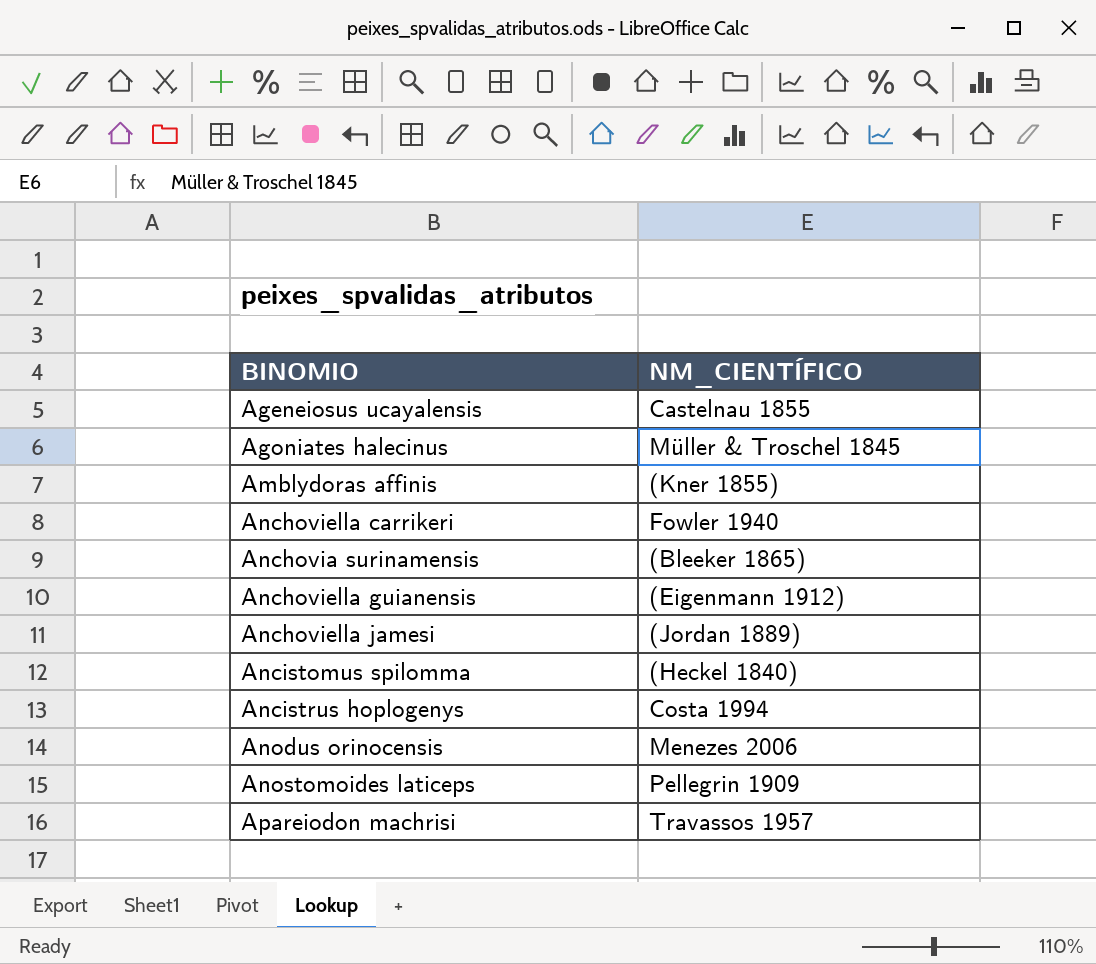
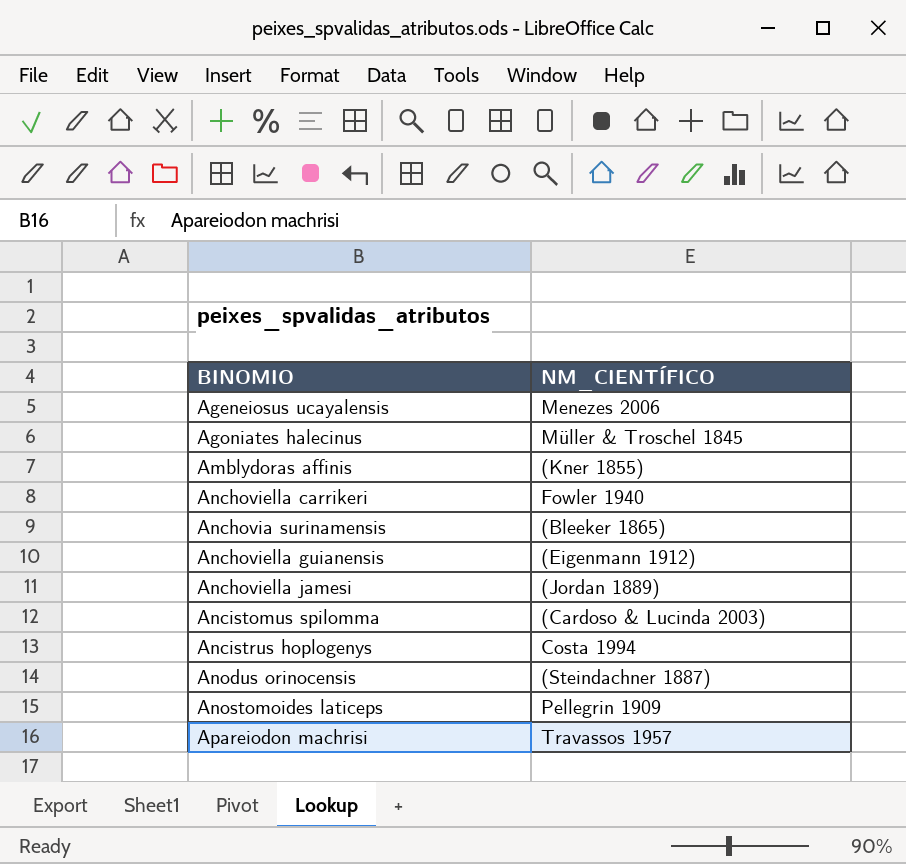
Ageneiosus ucayalensis | NM_CIENTÍFICO: Castelnau 1855 -> Menezes 2006
Ancistomus spilomma | NM_CIENTÍFICO: (Heckel 1840) -> (Cardoso & Lucinda 2003)
Anodus orinocensis | NM_CIENTÍFICO: Menezes 2006 -> (Steindachner 1887)

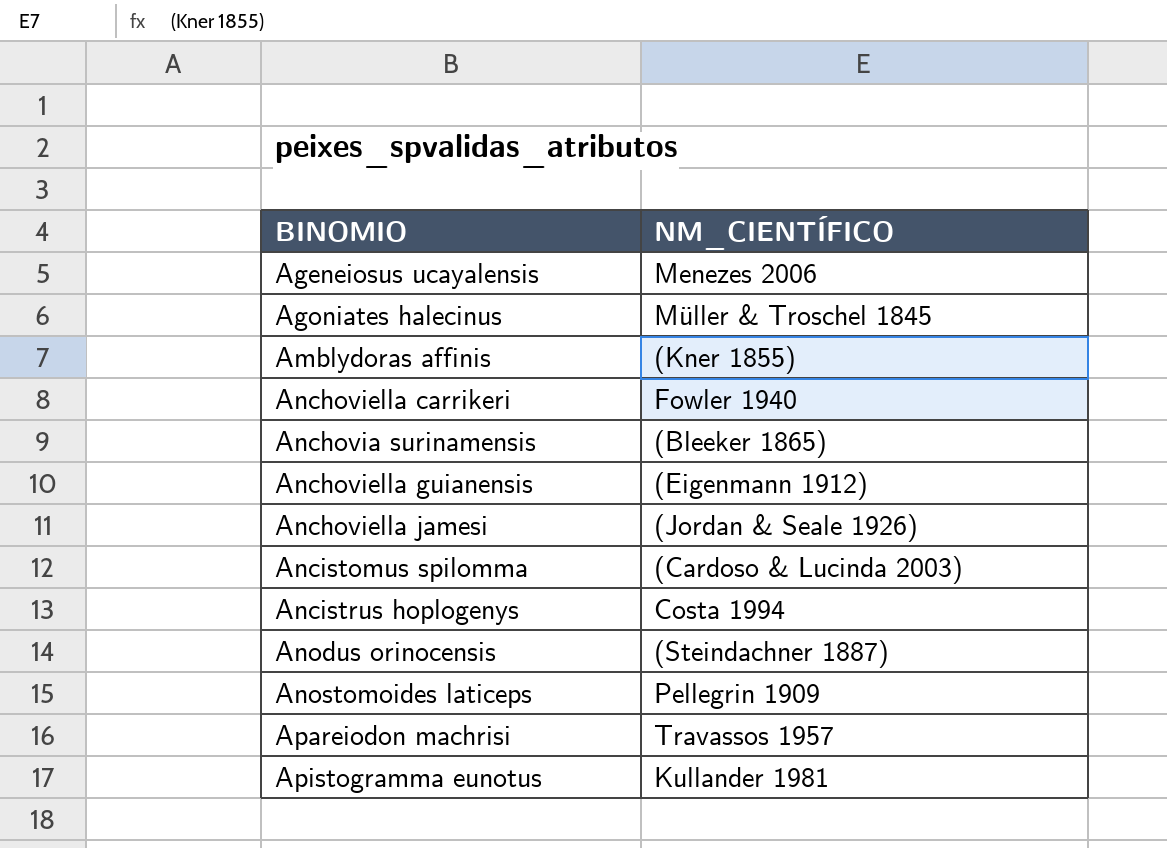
Anchoviella jamesi | NM_CIENTÍFICO: (Jordan 1889) -> (Jordan & Seale 1926)
row Apistogramma eunotus: none -> Kullander 1981

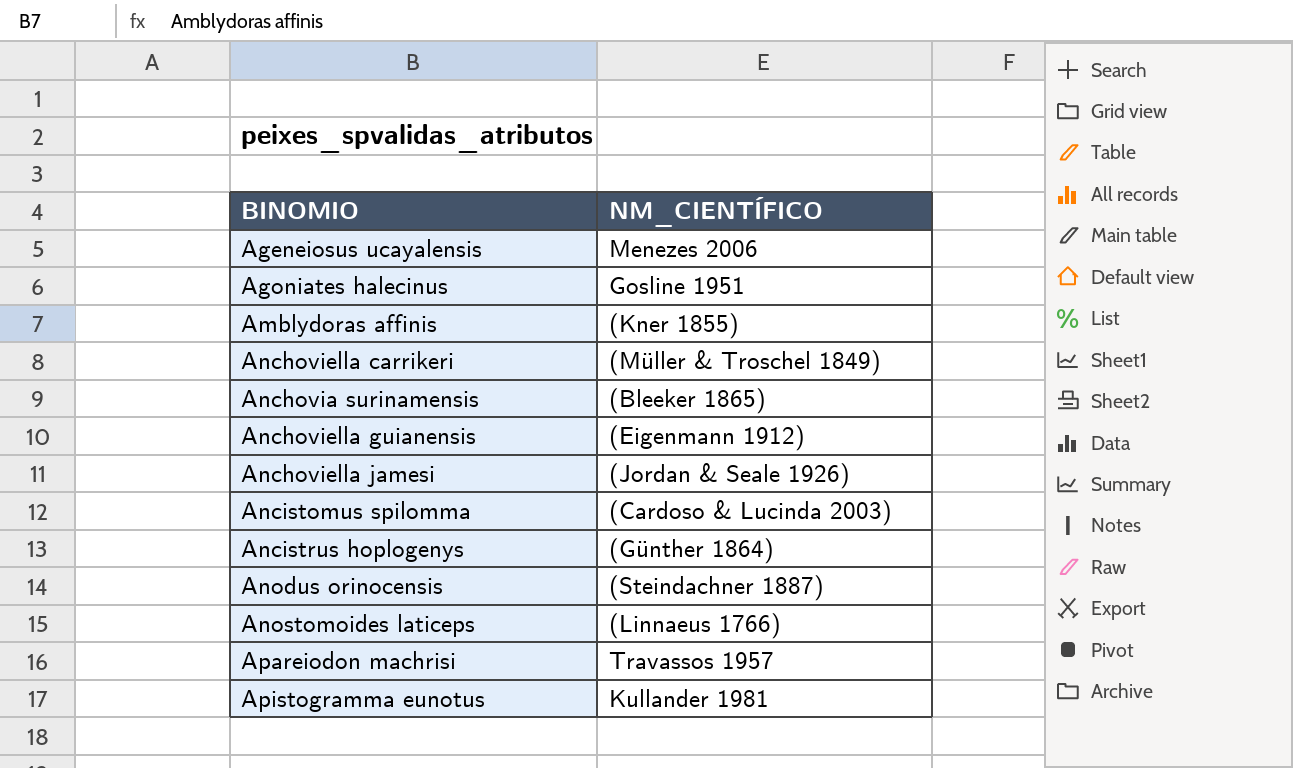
Agoniates halecinus | NM_CIENTÍFICO: Müller & Troschel 1845 -> Gosline 1951
Anchoviella carrikeri | NM_CIENTÍFICO: Fowler 1940 -> (Müller & Troschel 1849)
Ancistrus hoplogenys | NM_CIENTÍFICO: Costa 1994 -> (Günther 1864)
Anostomoides laticeps | NM_CIENTÍFICO: Pellegrin 1909 -> (Linnaeus 1766)

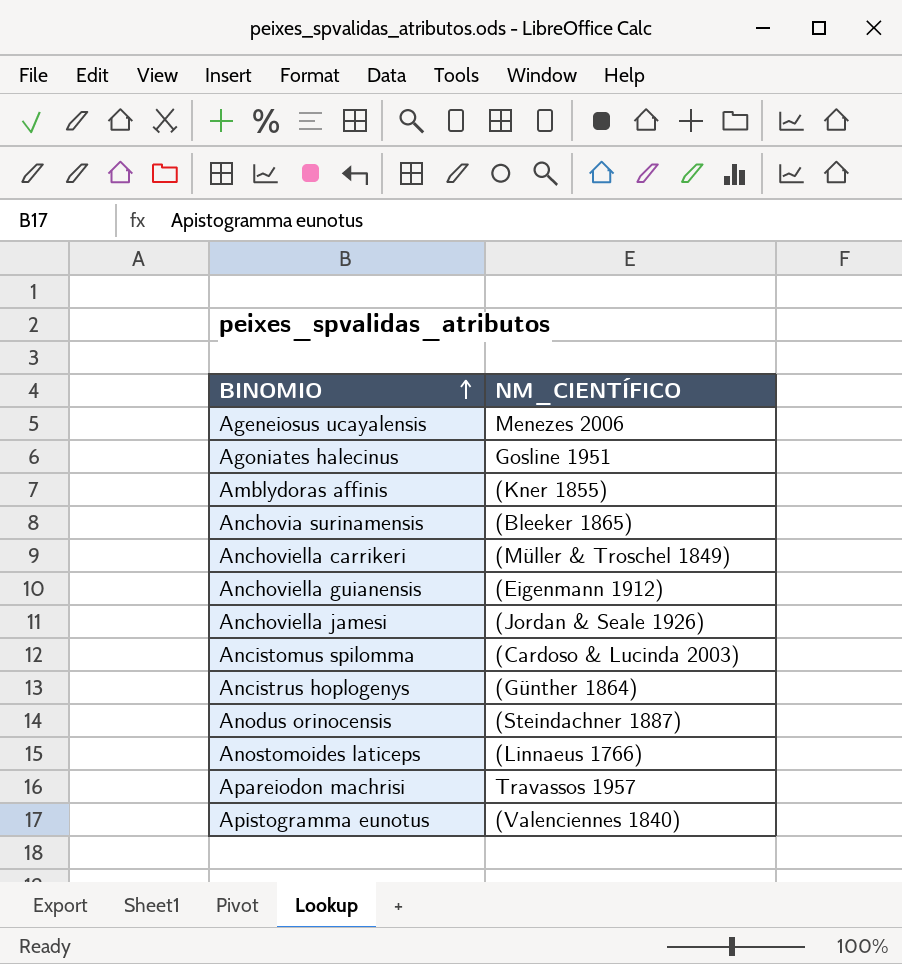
row order: none -> BINOMIO ascending
Apistogramma eunotus | NM_CIENTÍFICO: Kullander 1981 -> (Valenciennes 1840)

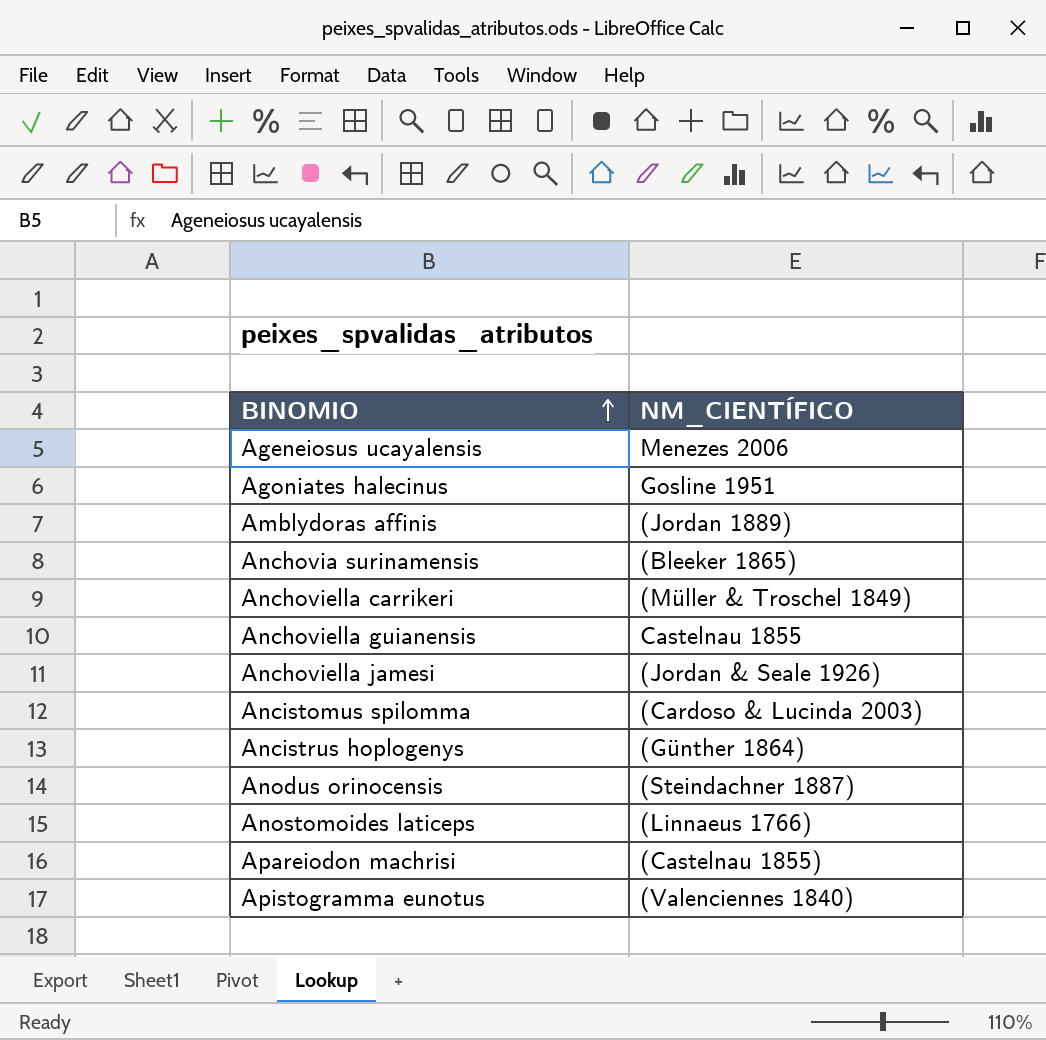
Amblydoras affinis | NM_CIENTÍFICO: (Kner 1855) -> (Jordan 1889)
Anchoviella guianensis | NM_CIENTÍFICO: (Eigenmann 1912) -> Castelnau 1855
Apareiodon machrisi | NM_CIENTÍFICO: Travassos 1957 -> (Castelnau 1855)

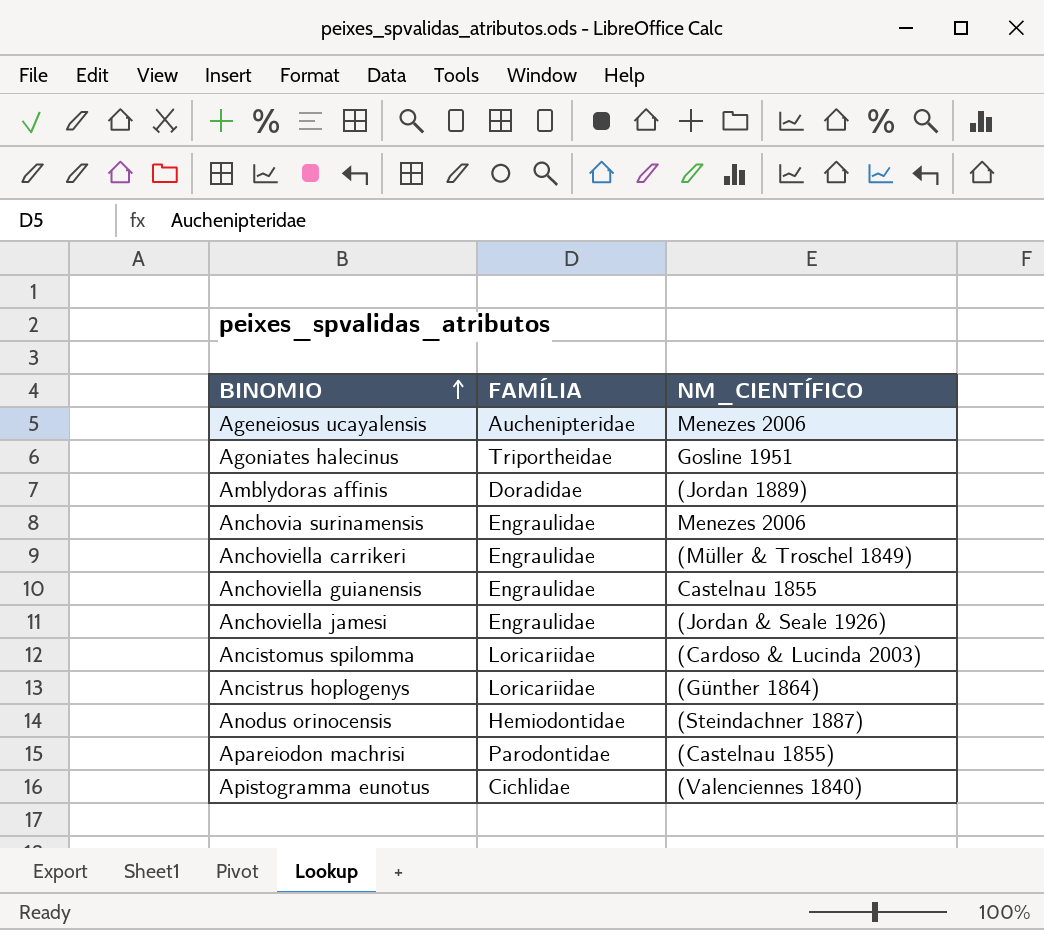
column FAMÍLIA | position: none -> 2
row Anostomoides laticeps: (Linnaeus 1766) -> none
Anchovia surinamensis | NM_CIENTÍFICO: (Bleeker 1865) -> Menezes 2006

